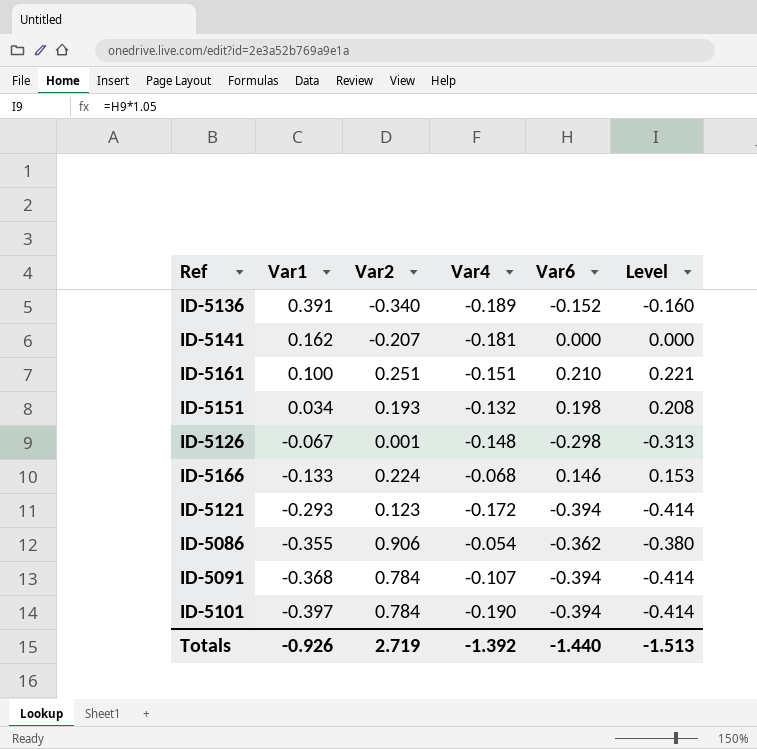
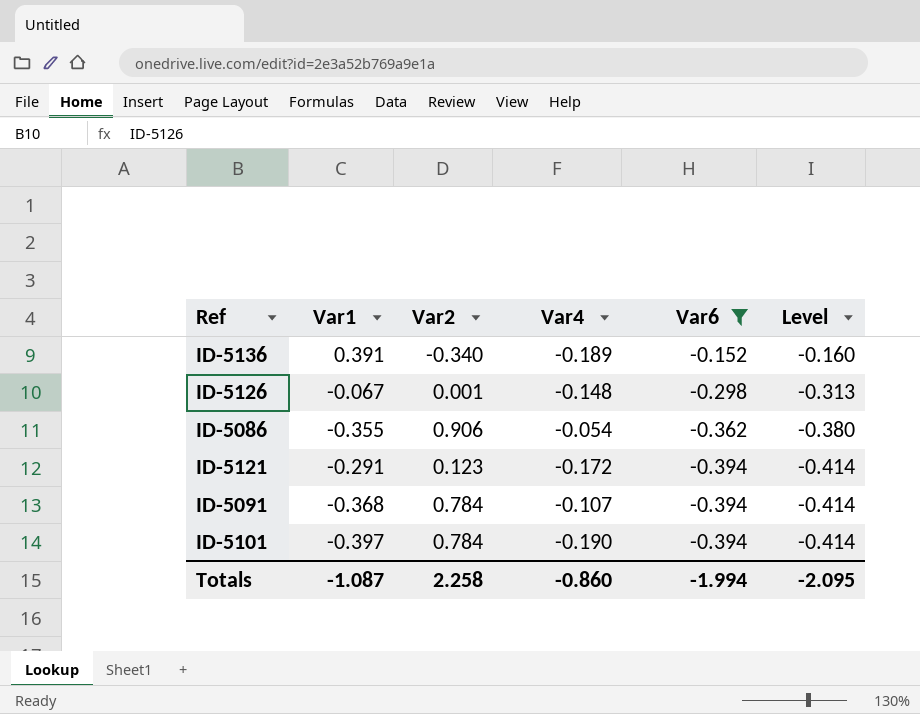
filter: none -> Var6 <= -0.152
row order: Var1 descending -> Var6 descending
ID-5121 | Var1: -0.293 -> -0.291
Totals | Var1: -0.926 -> -1.087
Totals | Var2: 2.719 -> 2.258
Totals | Var4: -1.392 -> -0.860
Totals | Var6: -1.440 -> -1.994
Totals | Level: -1.513 -> -2.095

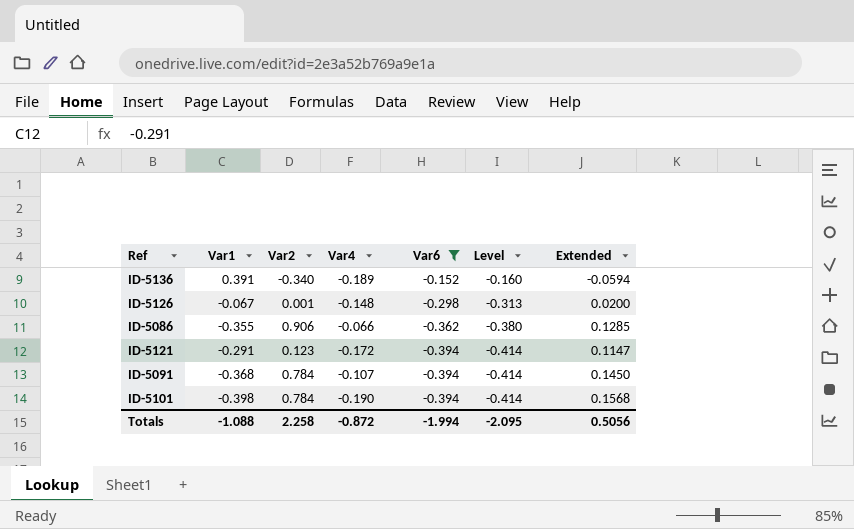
column Extended | formula: none -> [Var1] * [Var6]
ID-5086 | Var4: -0.054 -> -0.066
ID-5101 | Var1: -0.397 -> -0.398
Totals | Var1: -1.087 -> -1.088
Totals | Var4: -0.860 -> -0.872

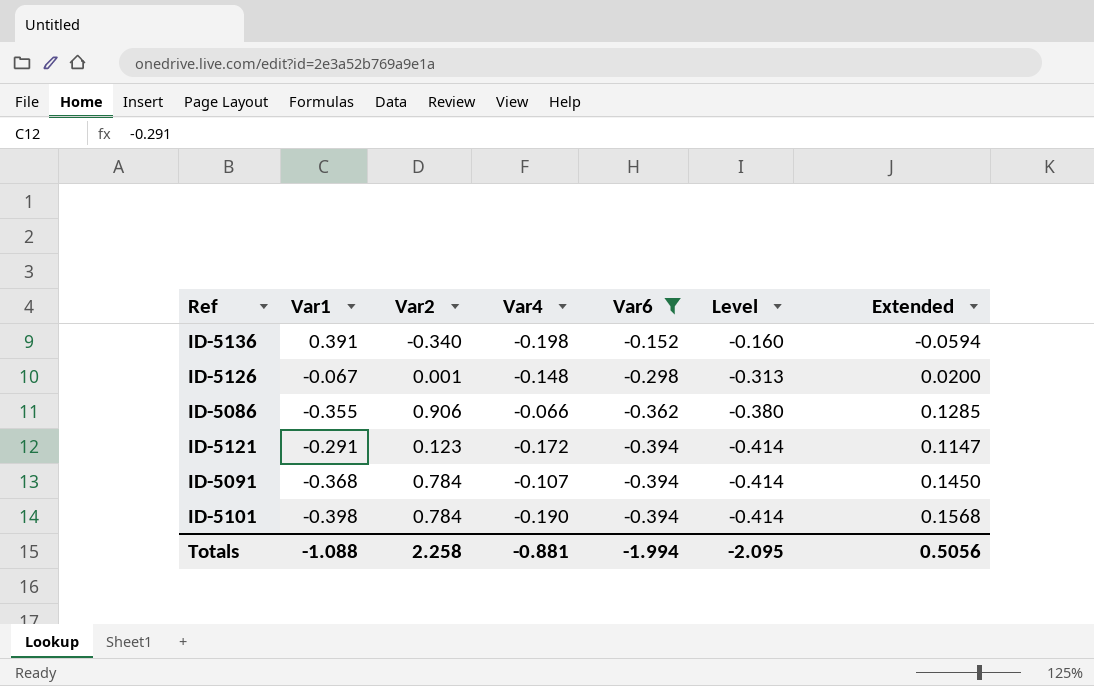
ID-5136 | Var4: -0.189 -> -0.198
Totals | Var4: -0.872 -> -0.881

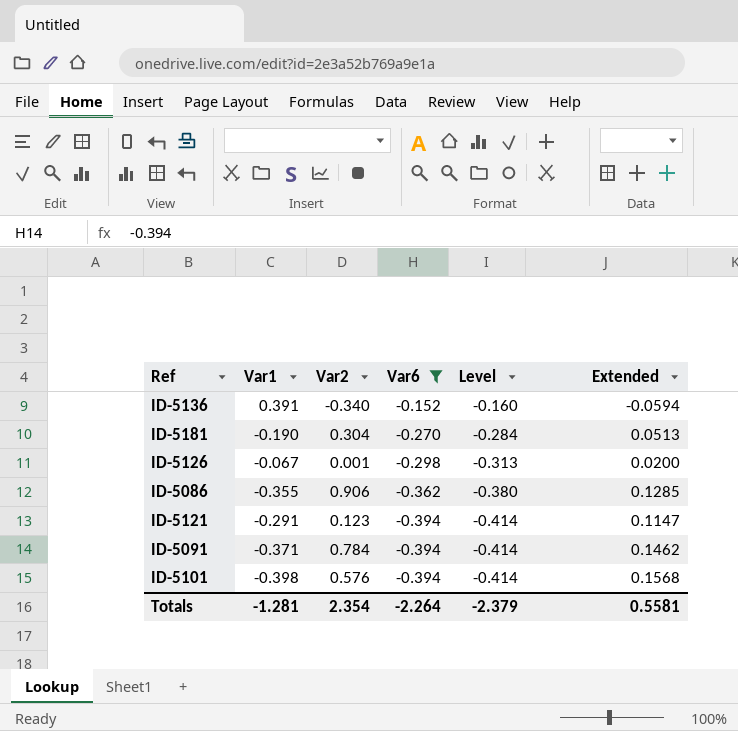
column Var4 | position: 4 -> none
row ID-5181: none -> -0.190 | 0.304 | -0.270 | -0.284 | 0.0513
ID-5091 | Var1: -0.368 -> -0.371
ID-5091 | Extended: 0.1450 -> 0.1462
ID-5101 | Var2: 0.784 -> 0.576
Totals | Var1: -1.088 -> -1.281
Totals | Var2: 2.258 -> 2.354
Totals | Var6: -1.994 -> -2.264
Totals | Level: -2.095 -> -2.379
Totals | Extended: 0.5056 -> 0.5581

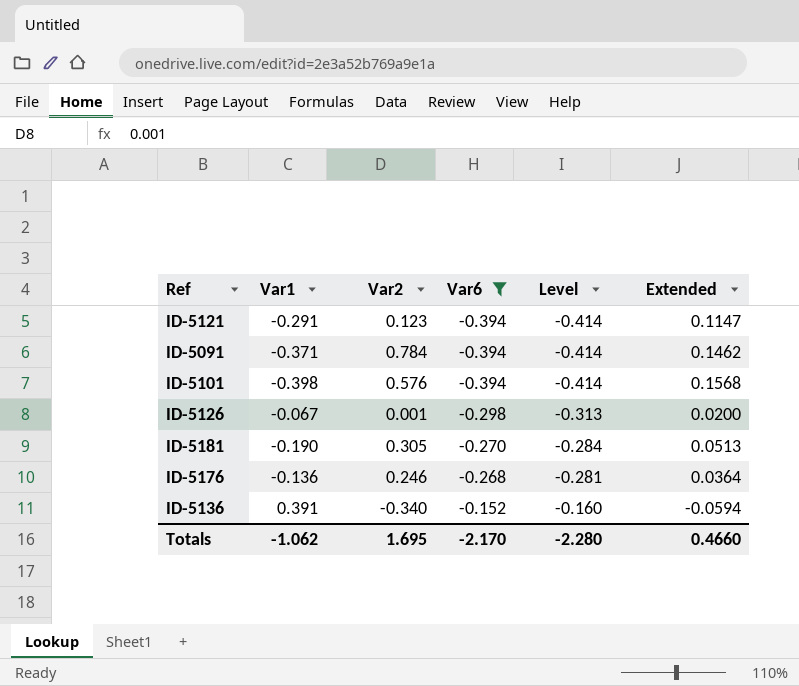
row order: Var6 descending -> Var6 ascending
row ID-5086: -0.355 | 0.906 | -0.362 | -0.380 | 0.1285 -> none
ID-5181 | Var2: 0.304 -> 0.305
row ID-5176: none -> -0.136 | 0.246 | -0.268 | -0.281 | 0.0364
Totals | Var1: -1.281 -> -1.062
Totals | Var2: 2.354 -> 1.695
Totals | Var6: -2.264 -> -2.170
Totals | Level: -2.379 -> -2.280
Totals | Extended: 0.5581 -> 0.4660

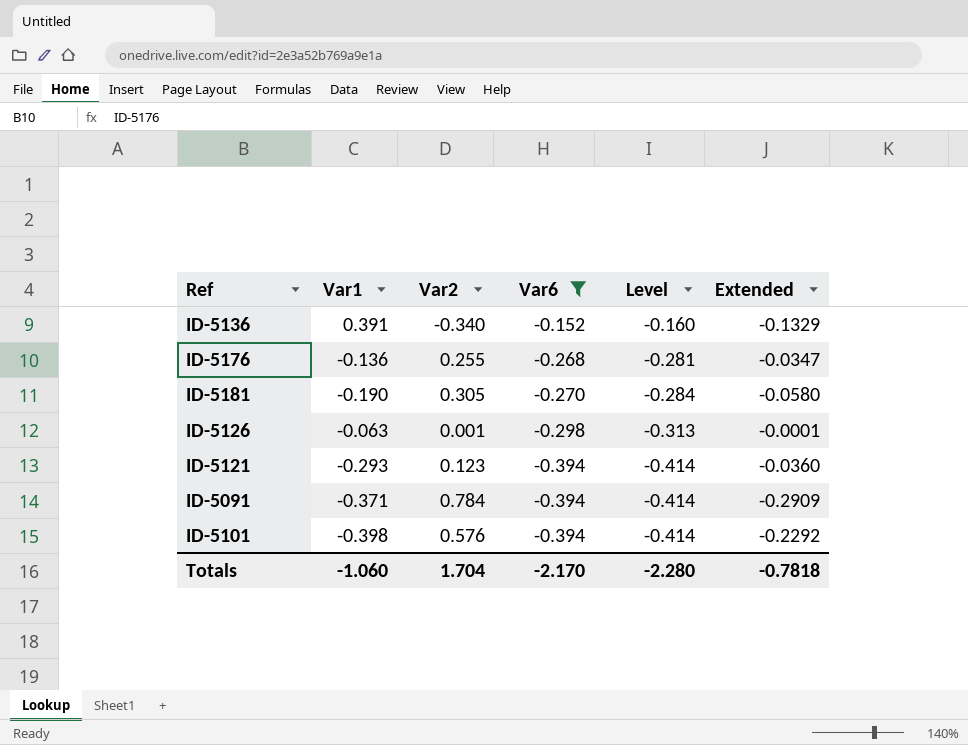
row order: Var6 ascending -> Var6 descending
column Extended | formula: [Var1] * [Var6] -> [Var1] * [Var2]
ID-5176 | Var2: 0.246 -> 0.255
ID-5126 | Var1: -0.067 -> -0.063
ID-5121 | Var1: -0.291 -> -0.293
Totals | Var1: -1.062 -> -1.060
Totals | Var2: 1.695 -> 1.704
Totals | Extended: 0.4660 -> -0.7818

